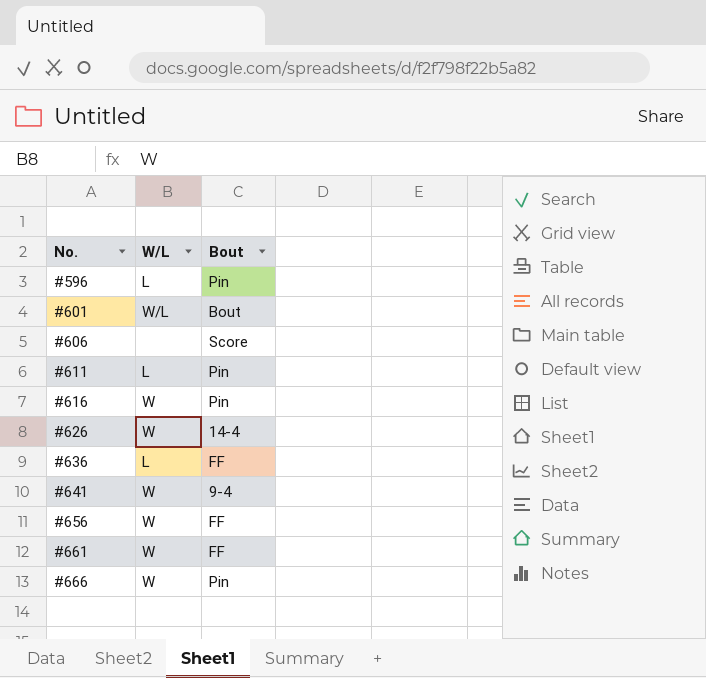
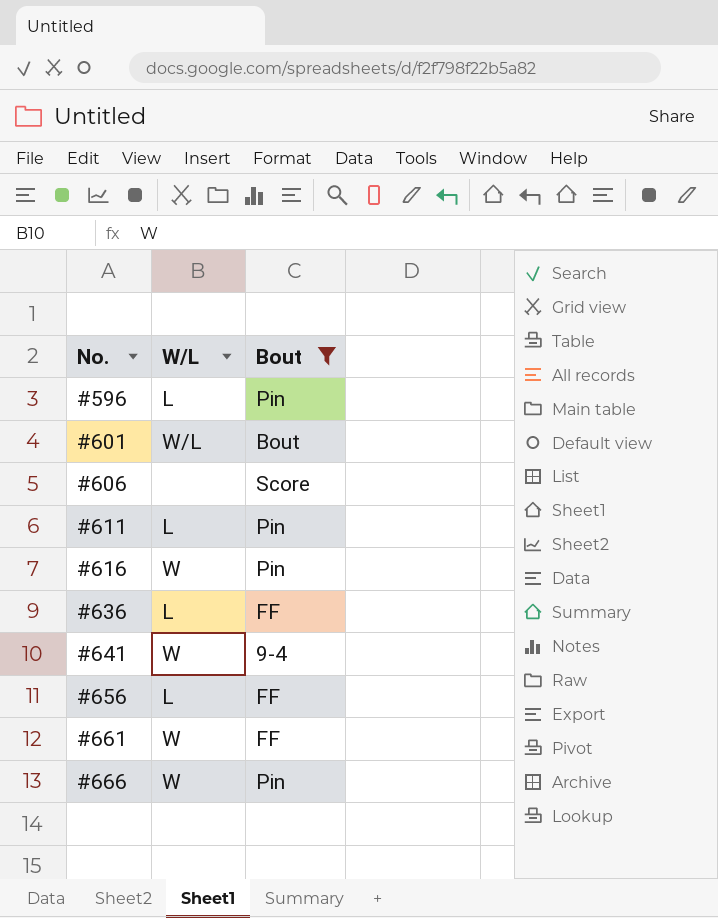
filter: none -> Bout != 14-4
#656 | W/L: W -> L

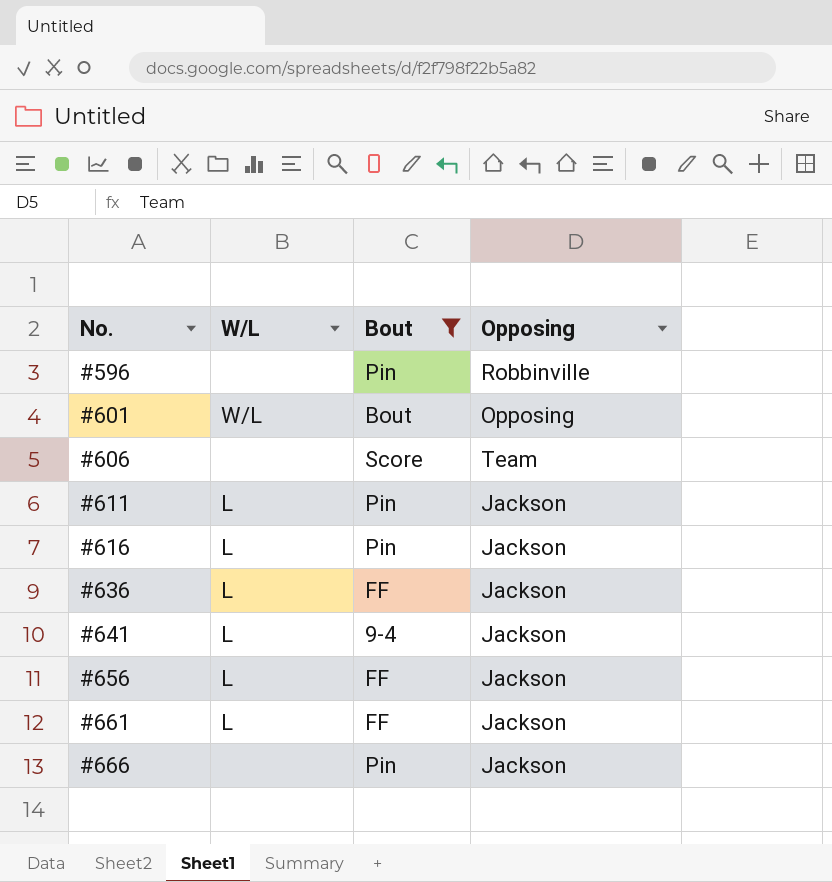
column Opposing | position: none -> 4
#596 | W/L: L -> none
#616 | W/L: W -> L
#641 | W/L: W -> L
#661 | W/L: W -> L
#666 | W/L: W -> none

